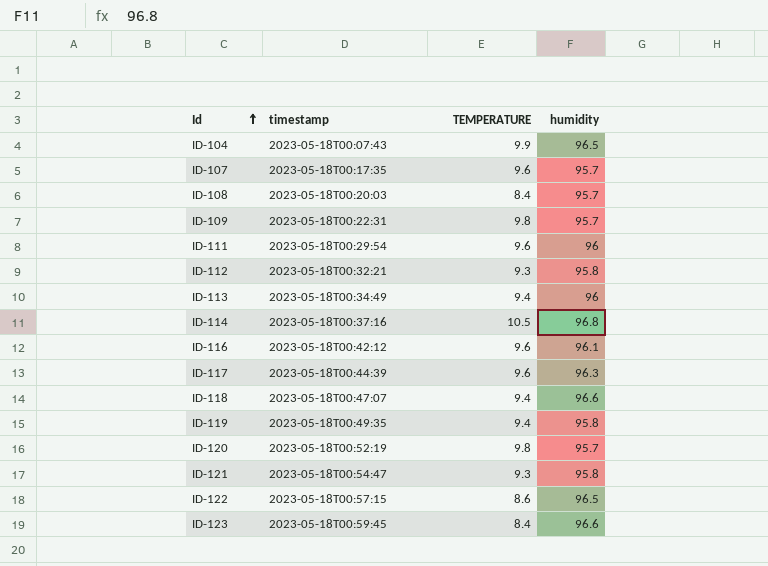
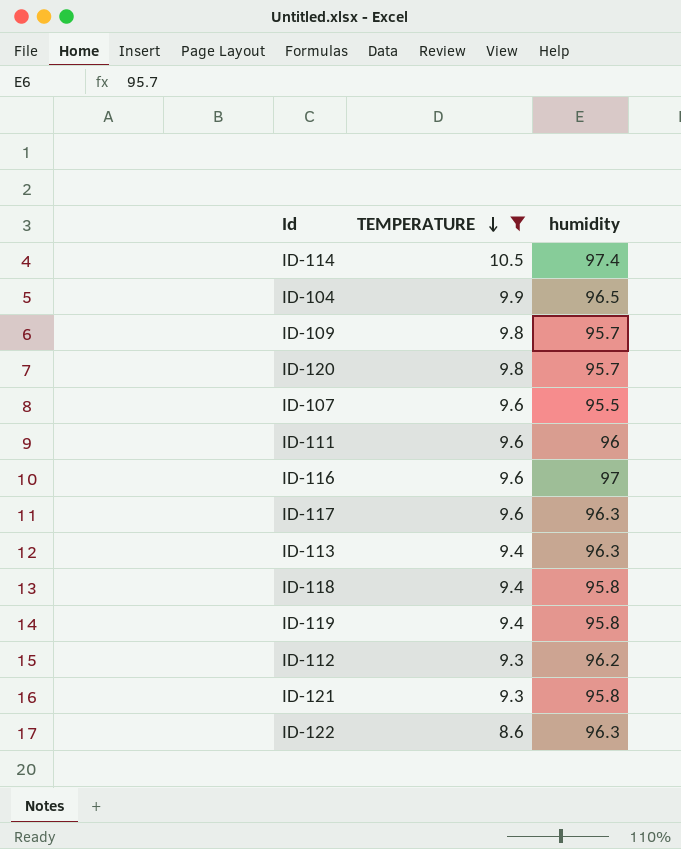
filter: none -> TEMPERATURE != 8.4
row order: Id ascending -> TEMPERATURE descending
column timestamp | position: 2 -> none
ID-114 | humidity: 96.8 -> 97.4
ID-107 | humidity: 95.7 -> 95.5
ID-116 | humidity: 96.1 -> 97
ID-113 | humidity: 96 -> 96.3
ID-118 | humidity: 96.6 -> 95.8
ID-112 | humidity: 95.8 -> 96.2
ID-122 | humidity: 96.5 -> 96.3

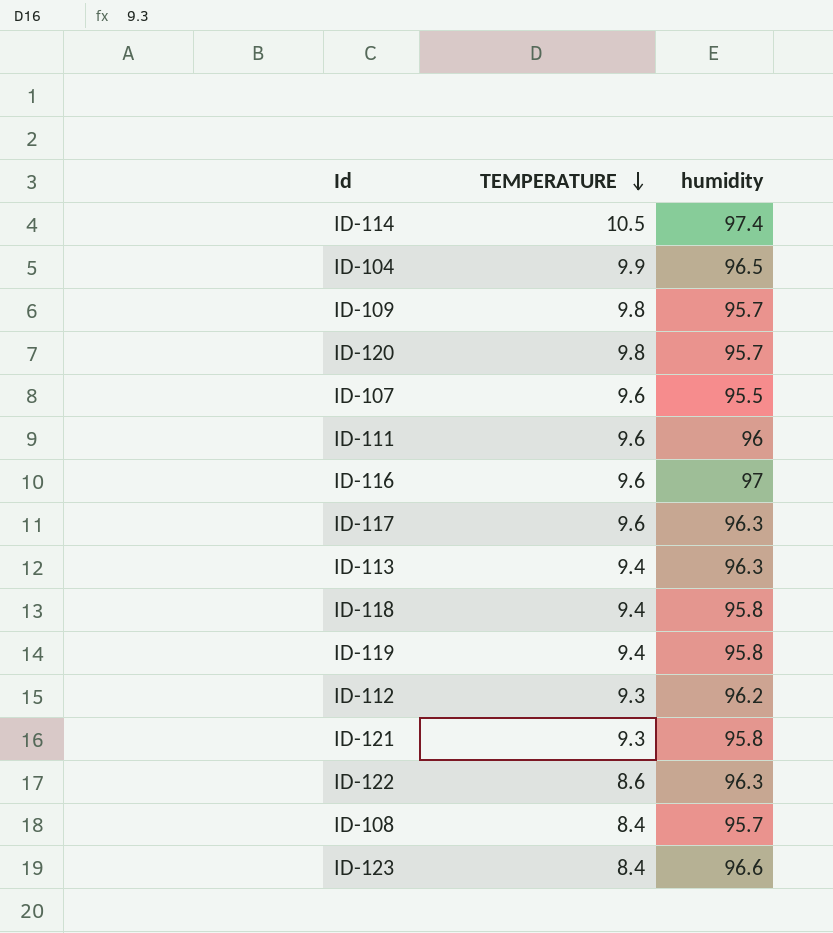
filter: TEMPERATURE != 8.4 -> none

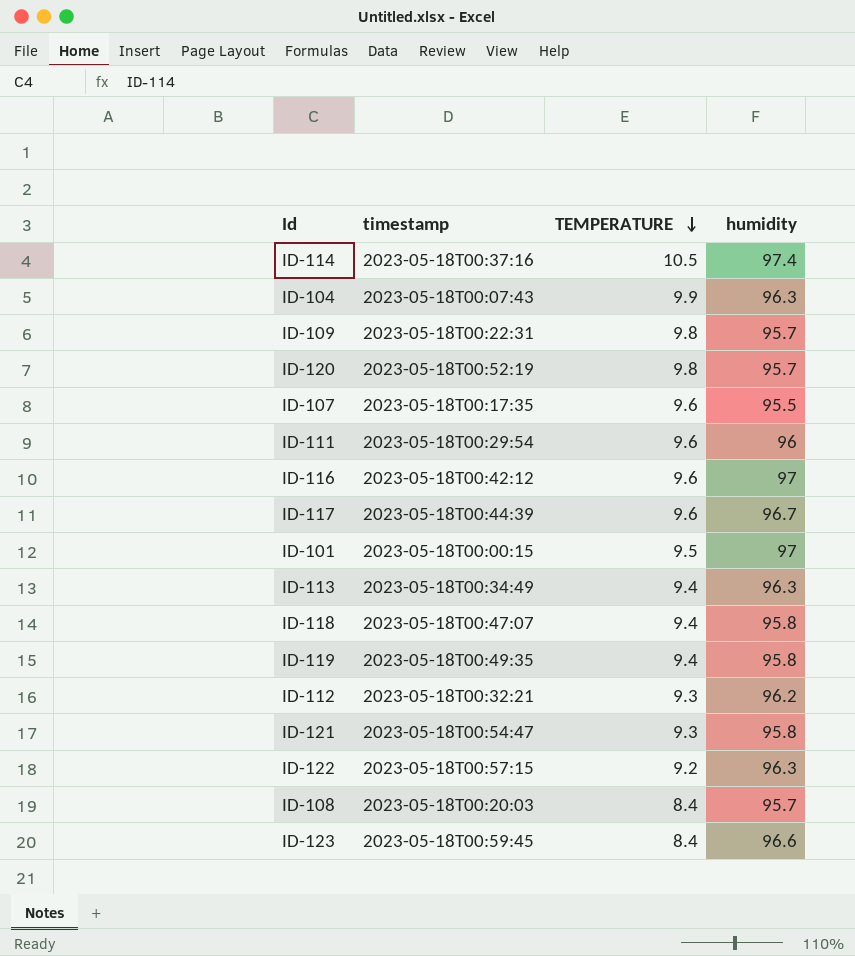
column timestamp | position: none -> 2
ID-104 | humidity: 96.5 -> 96.3
ID-117 | humidity: 96.3 -> 96.7
row ID-101: none -> 2023-05-18T00:00:15 | 9.5 | 97
ID-122 | TEMPERATURE: 8.6 -> 9.2

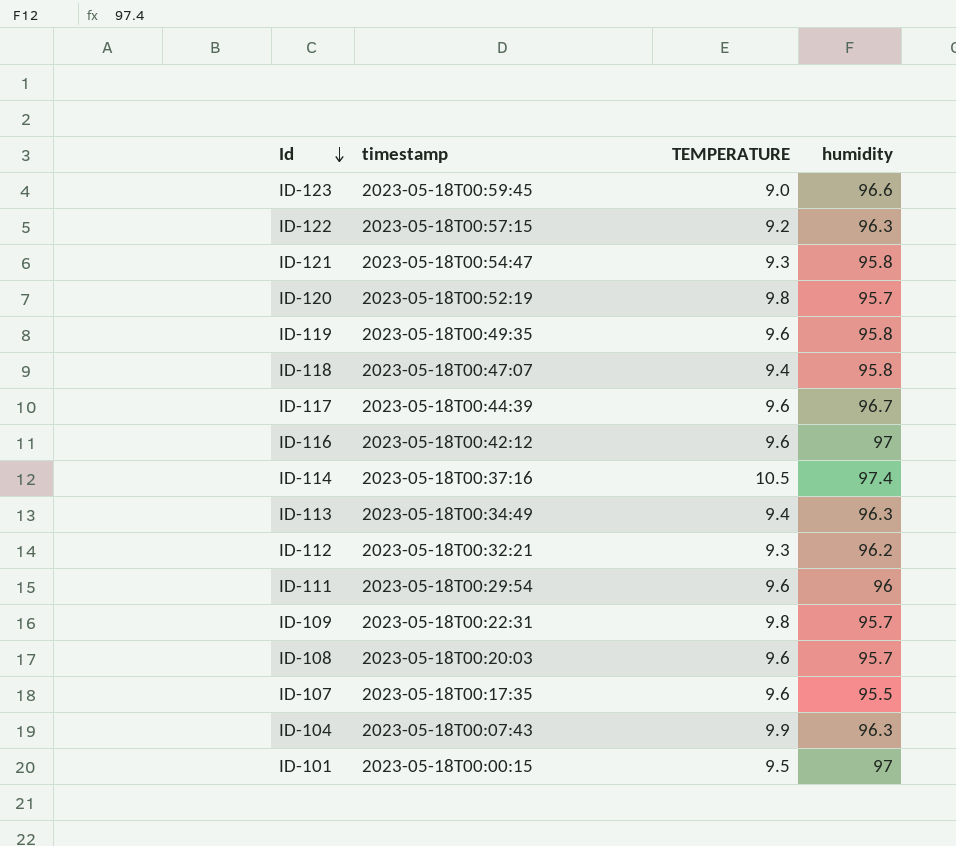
row order: TEMPERATURE descending -> Id descending
ID-123 | TEMPERATURE: 8.4 -> 9.0
ID-119 | TEMPERATURE: 9.4 -> 9.6
ID-108 | TEMPERATURE: 8.4 -> 9.6

